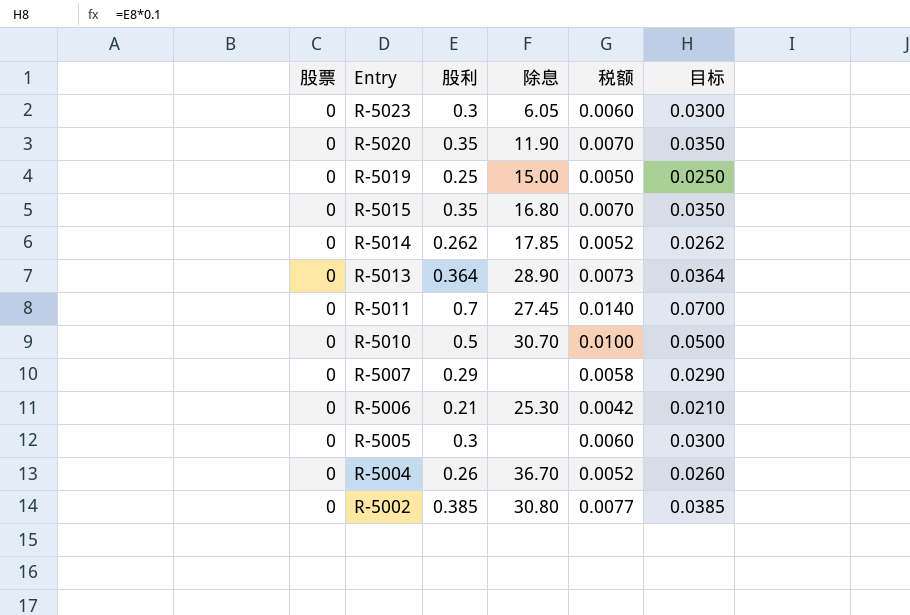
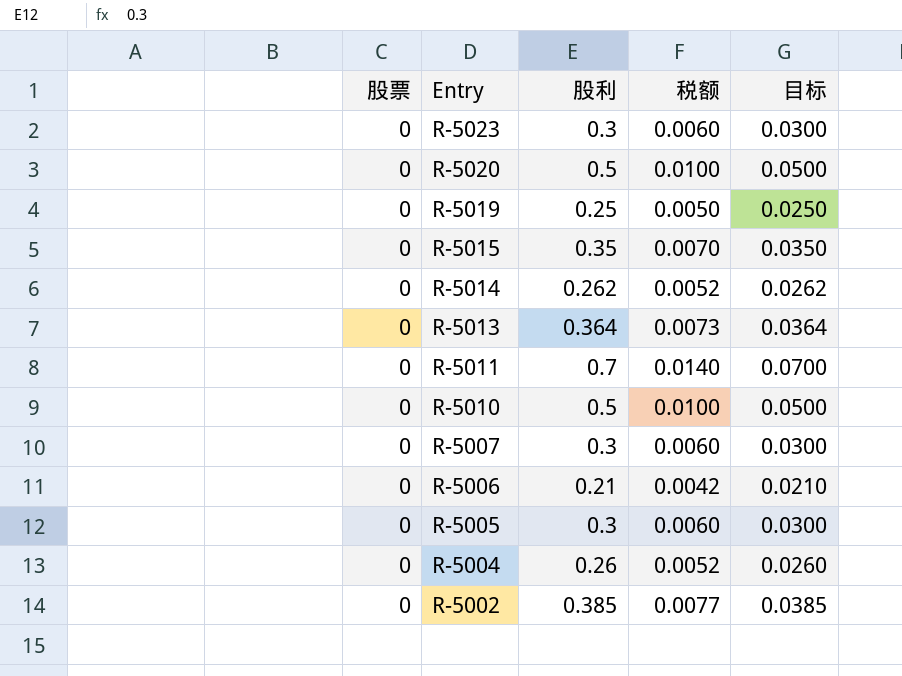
column 除息 | position: 4 -> none
R-5020 | 股利: 0.35 -> 0.5
R-5020 | 税额: 0.0070 -> 0.0100
R-5020 | 目标: 0.0350 -> 0.0500
R-5007 | 股利: 0.29 -> 0.3
R-5007 | 税额: 0.0058 -> 0.0060
R-5007 | 目标: 0.0290 -> 0.0300

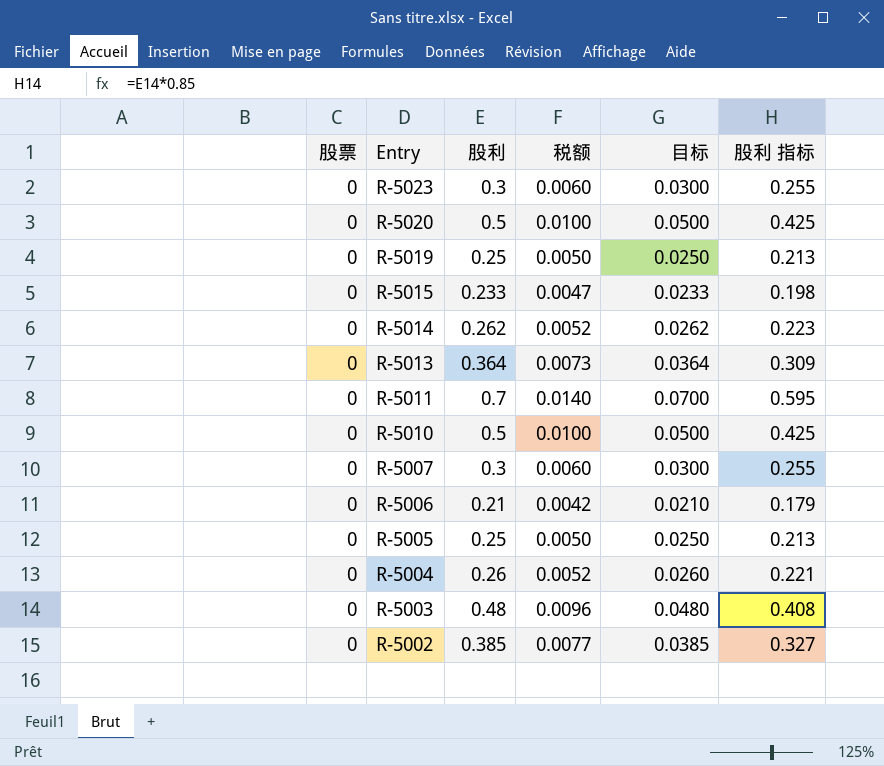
column 股利 指标 | formula: none -> [股利] * 0.85
R-5015 | 股利: 0.35 -> 0.233
R-5015 | 税额: 0.0070 -> 0.0047
R-5015 | 目标: 0.0350 -> 0.0233
R-5005 | 股利: 0.3 -> 0.25
R-5005 | 税额: 0.0060 -> 0.0050
R-5005 | 目标: 0.0300 -> 0.0250
row R-5003: none -> 0 | 0.48 | 0.0096 | 0.0480 | 0.408

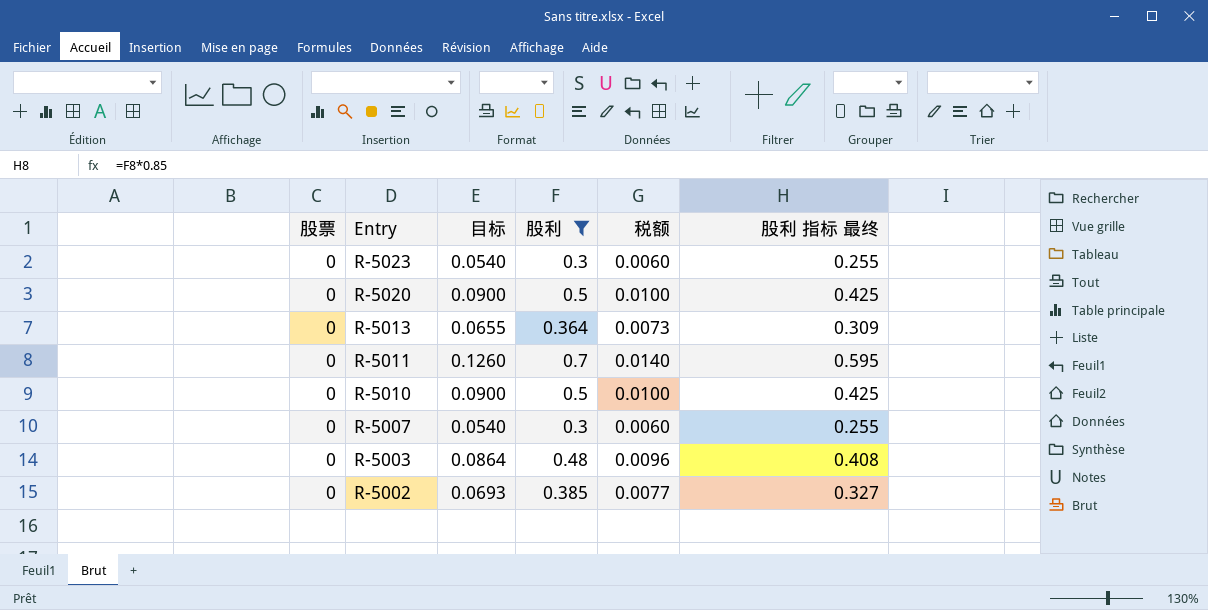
filter: none -> 股利 >= 0.3
column 目标 | formula: [股利] * 0.1 -> [股利] * 0.18
column 目标 | position: 5 -> 3
column name: 股利 指标 -> 股利 指标 最终

